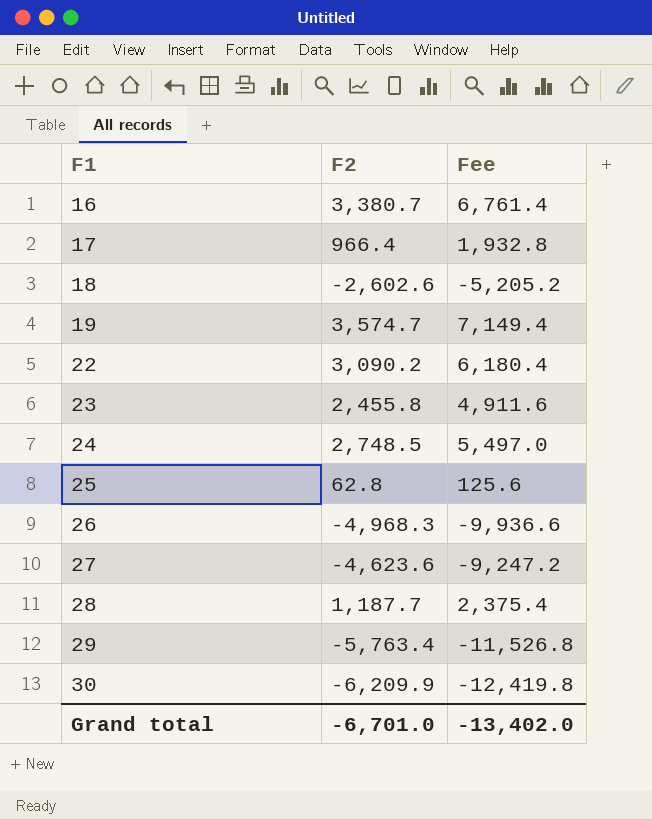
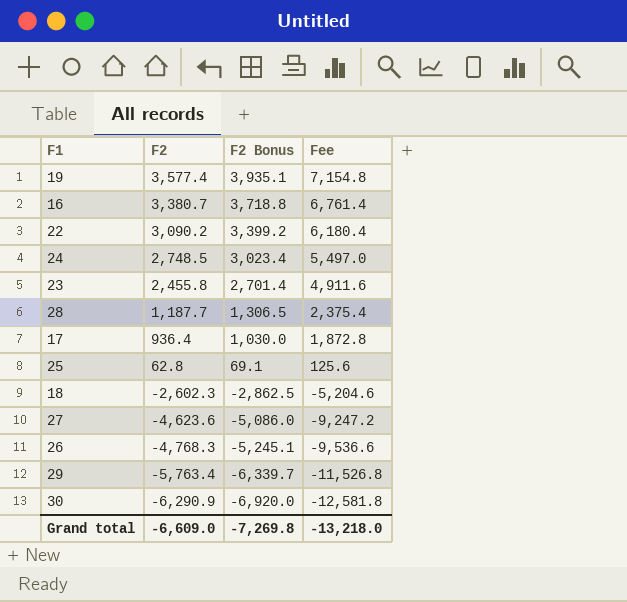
row order: F1 ascending -> F2 descending
column F2 Bonus | formula: none -> [F2] * 1.1
19 | F2: 3,574.7 -> 3,577.4
19 | Fee: 7,149.4 -> 7,154.8
17 | F2: 966.4 -> 936.4
17 | Fee: 1,932.8 -> 1,872.8
18 | F2: -2,602.6 -> -2,602.3
18 | Fee: -5,205.2 -> -5,204.6
26 | F2: -4,968.3 -> -4,768.3
26 | Fee: -9,936.6 -> -9,536.6
30 | F2: -6,209.9 -> -6,290.9
30 | Fee: -12,419.8 -> -12,581.8
Grand total | F2: -6,701.0 -> -6,609.0
Grand total | Fee: -13,402.0 -> -13,218.0

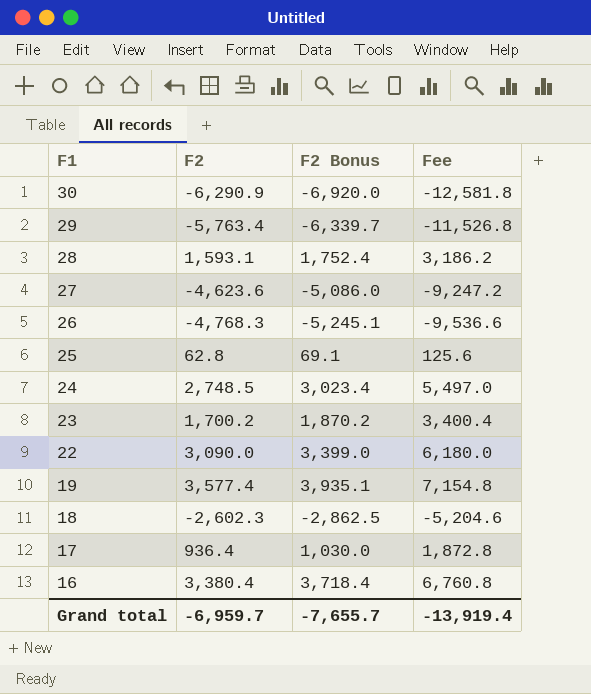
row order: F2 descending -> F1 descending
28 | F2: 1,187.7 -> 1,593.1
28 | F2 Bonus: 1,306.5 -> 1,752.4
28 | Fee: 2,375.4 -> 3,186.2
23 | F2: 2,455.8 -> 1,700.2
23 | F2 Bonus: 2,701.4 -> 1,870.2
23 | Fee: 4,911.6 -> 3,400.4
22 | F2: 3,090.2 -> 3,090.0
22 | F2 Bonus: 3,399.2 -> 3,399.0
22 | Fee: 6,180.4 -> 6,180.0
16 | F2: 3,380.7 -> 3,380.4
16 | F2 Bonus: 3,718.8 -> 3,718.4
16 | Fee: 6,761.4 -> 6,760.8
Grand total | F2: -6,609.0 -> -6,959.7
Grand total | F2 Bonus: -7,269.8 -> -7,655.7
Grand total | Fee: -13,218.0 -> -13,919.4

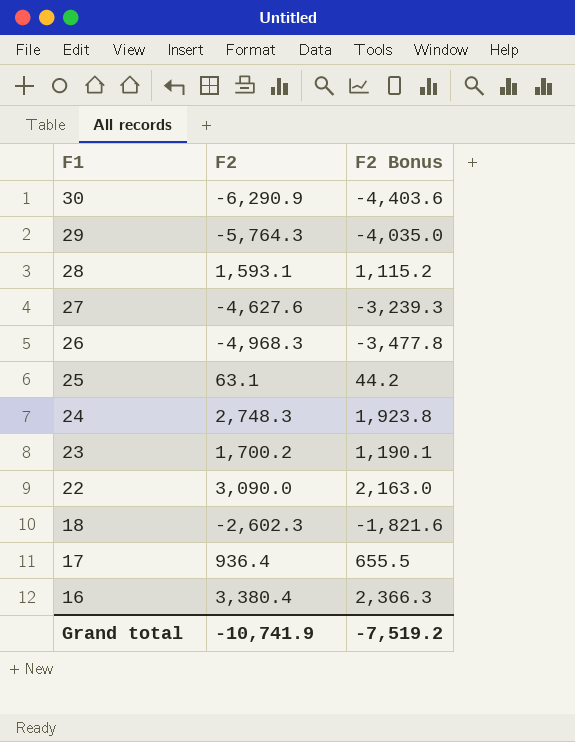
column Fee | formula: [F2] * 2 -> none
column F2 Bonus | formula: [F2] * 1.1 -> [F2] * 0.7
row 19: 3,577.4 | 3,935.1 | 7,154.8 -> none
29 | F2: -5,763.4 -> -5,764.3
27 | F2: -4,623.6 -> -4,627.6
26 | F2: -4,768.3 -> -4,968.3
25 | F2: 62.8 -> 63.1
24 | F2: 2,748.5 -> 2,748.3
Grand total | F2: -6,959.7 -> -10,741.9
Grand total | F2 Bonus: -7,655.7 -> -7,519.2

